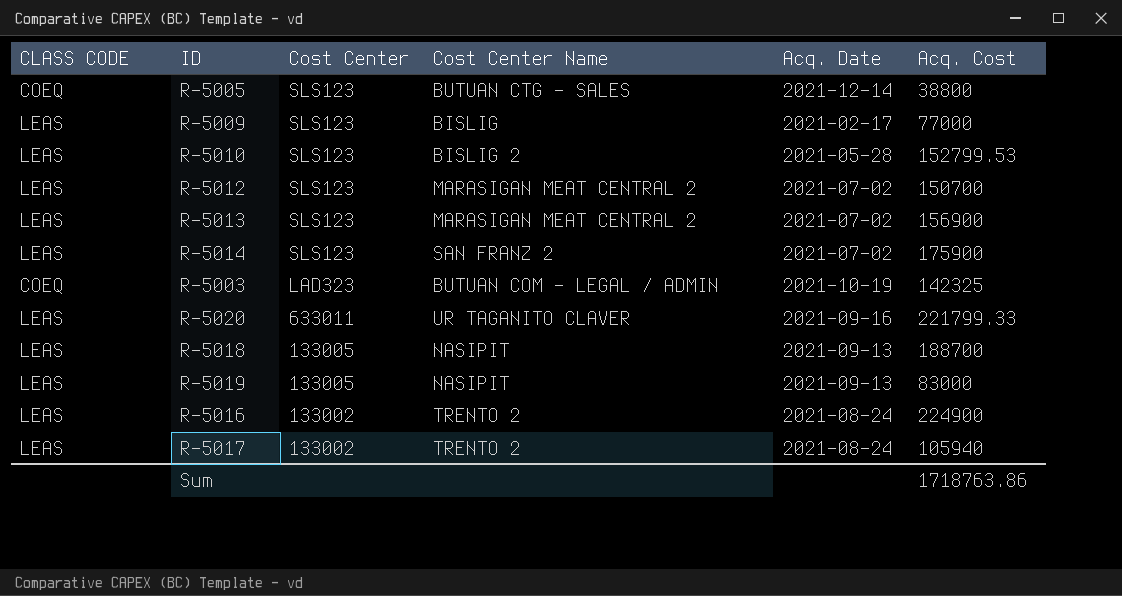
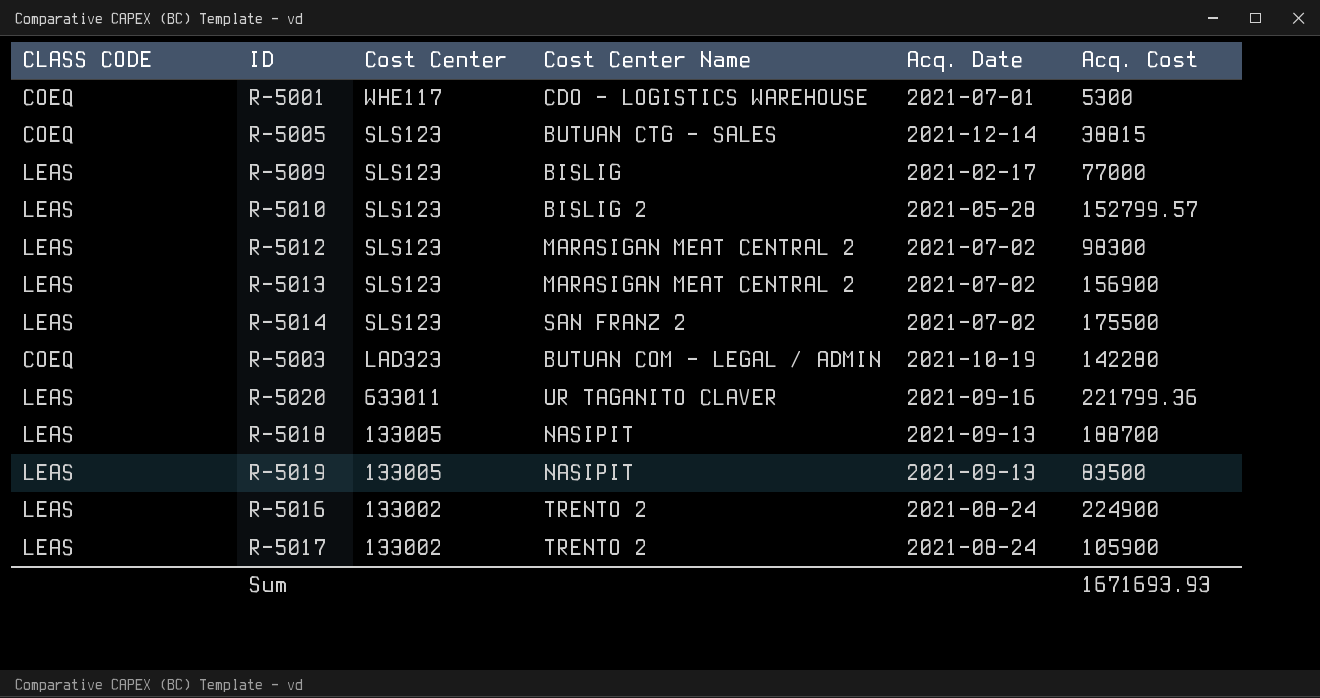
row R-5001: none -> COEQ | WHE117 | CDO - LOGISTICS WAREHOUSE | 2021-07-01 | 5300
R-5005 | Acq. Cost: 38800 -> 38815
R-5010 | Acq. Cost: 152799.53 -> 152799.57
R-5012 | Acq. Cost: 150700 -> 98300
R-5014 | Acq. Cost: 175900 -> 175500
R-5003 | Acq. Cost: 142325 -> 142280
R-5020 | Acq. Cost: 221799.33 -> 221799.36
R-5019 | Acq. Cost: 83000 -> 83500
R-5017 | Acq. Cost: 105940 -> 105900
Sum | Acq. Cost: 1718763.86 -> 1671693.93

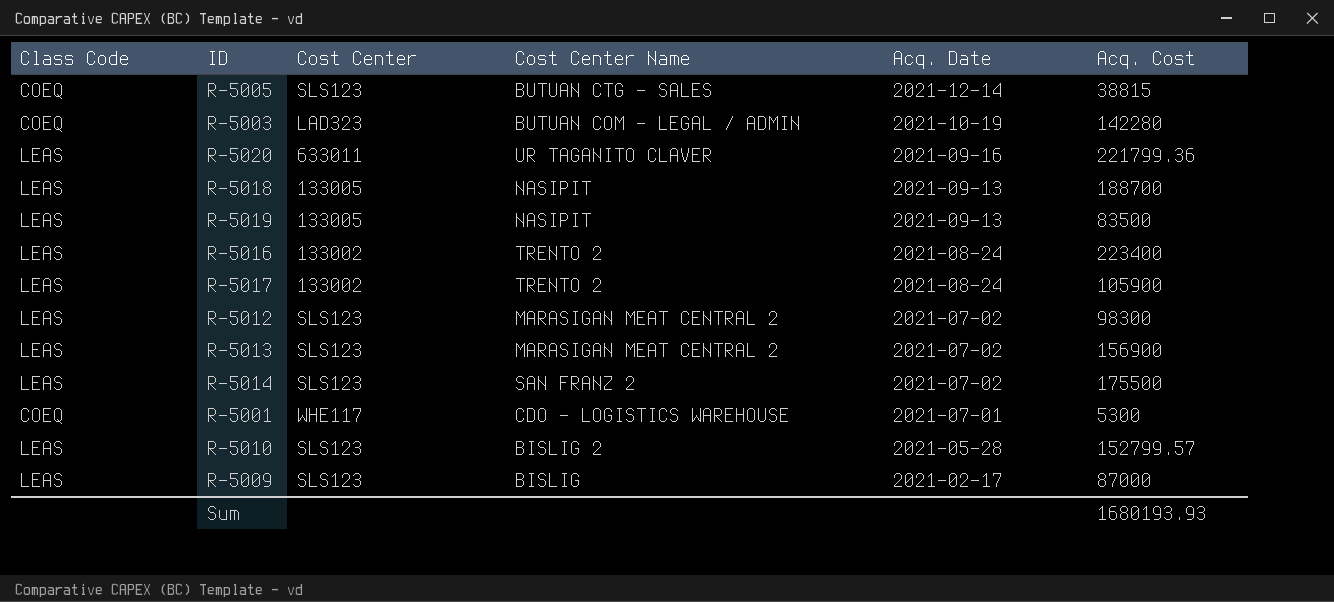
row order: Cost Center descending -> Acq. Date descending
column name: CLASS CODE -> Class Code
R-5016 | Acq. Cost: 224900 -> 223400
R-5009 | Acq. Cost: 77000 -> 87000
Sum | Acq. Cost: 1671693.93 -> 1680193.93

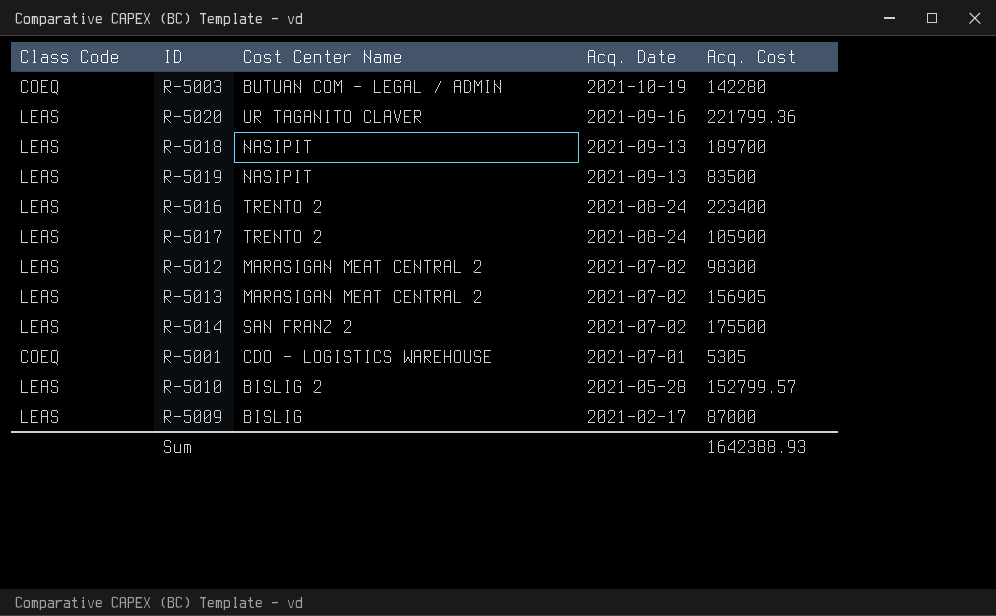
column Cost Center | position: 3 -> none
row R-5005: COEQ | SLS123 | BUTUAN CTG - SALES | 2021-12-14 | 38815 -> none
R-5018 | Acq. Cost: 188700 -> 189700
R-5013 | Acq. Cost: 156900 -> 156905
R-5001 | Acq. Cost: 5300 -> 5305
Sum | Acq. Cost: 1680193.93 -> 1642388.93

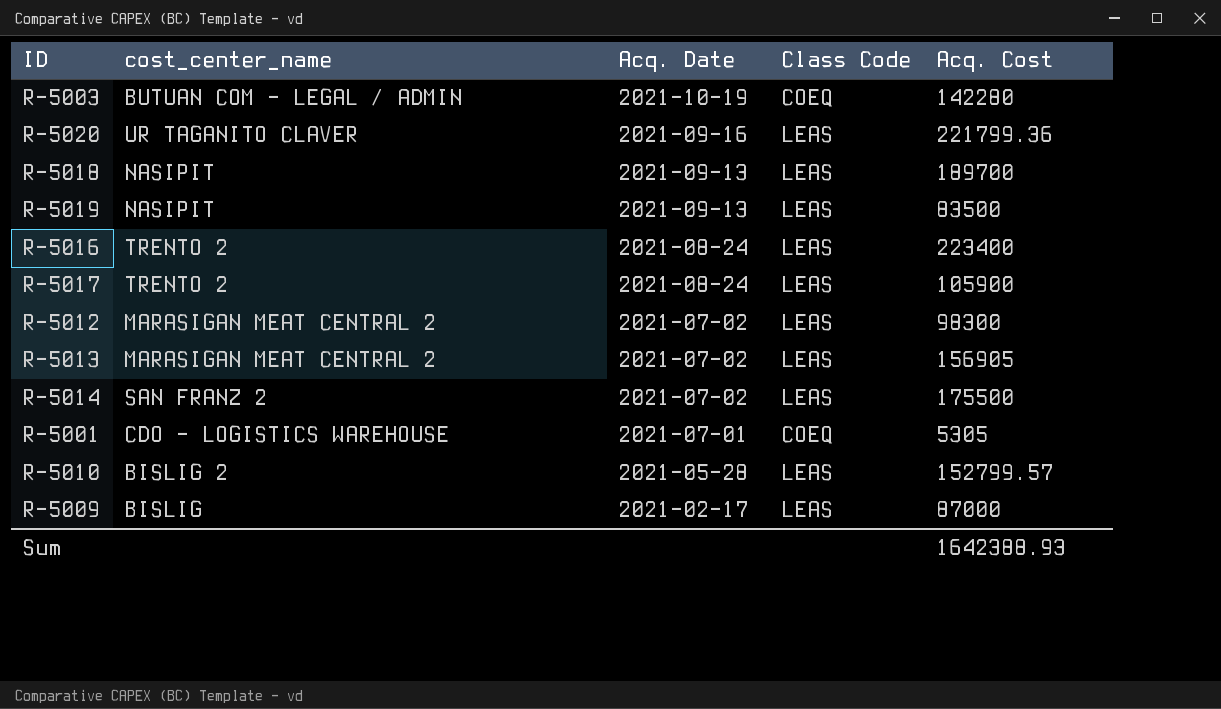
column name: Cost Center Name -> cost_center_name
column Class Code | position: 1 -> 4

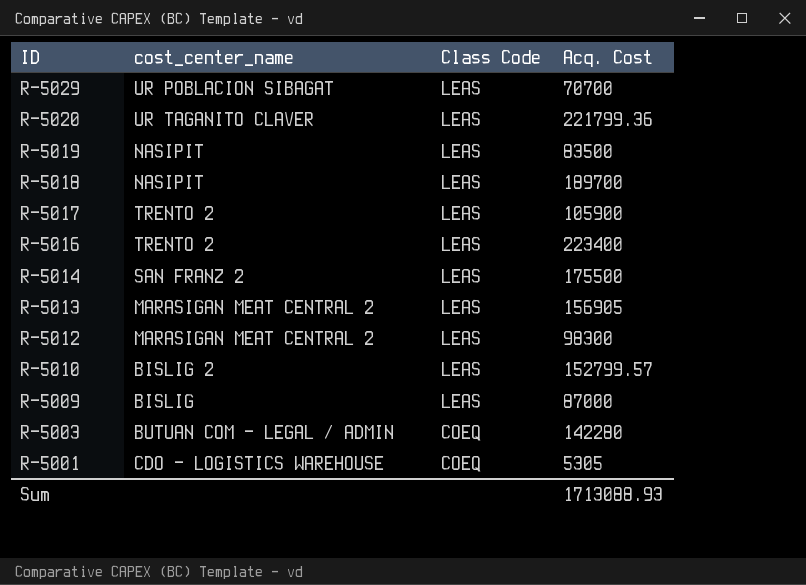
row order: Acq. Date descending -> ID descending
column Acq. Date | position: 3 -> none
row R-5029: none -> UR POBLACION SIBAGAT | LEAS | 70700
Sum | Acq. Cost: 1642388.93 -> 1713088.93

